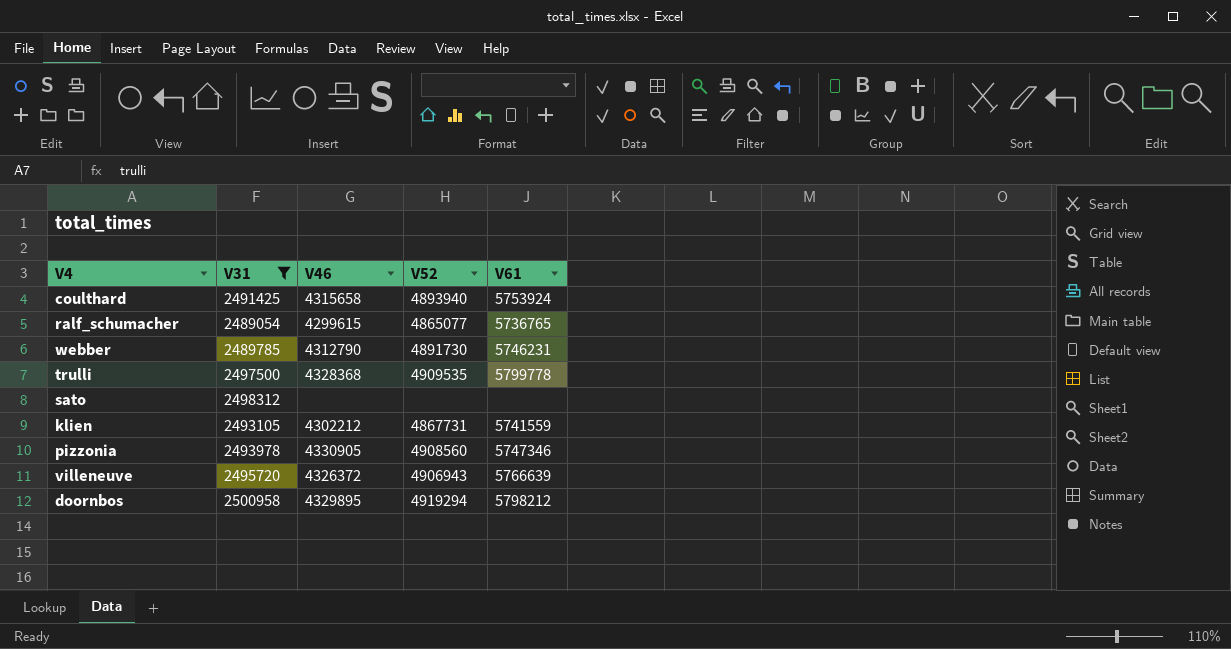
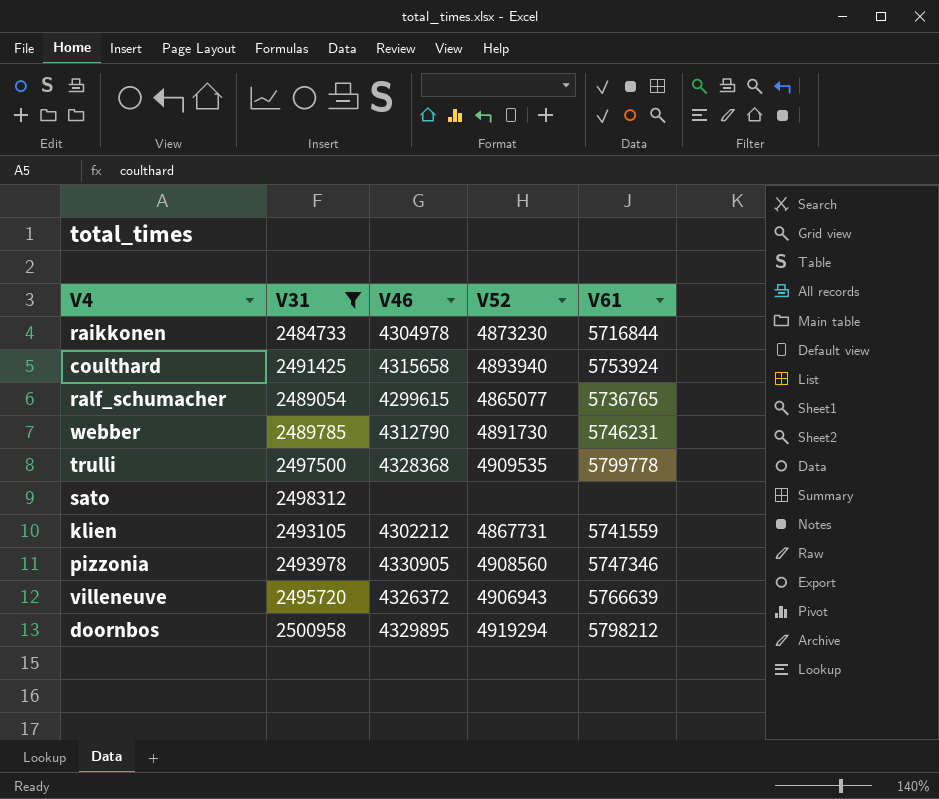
row raikkonen: none -> 2484733 | 4304978 | 4873230 | 5716844

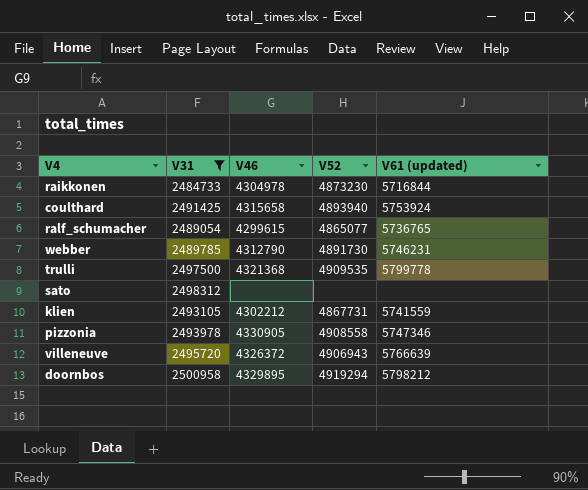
column name: V61 -> V61 (updated)
trulli | V46: 4328368 -> 4321368
pizzonia | V52: 4908560 -> 4908558

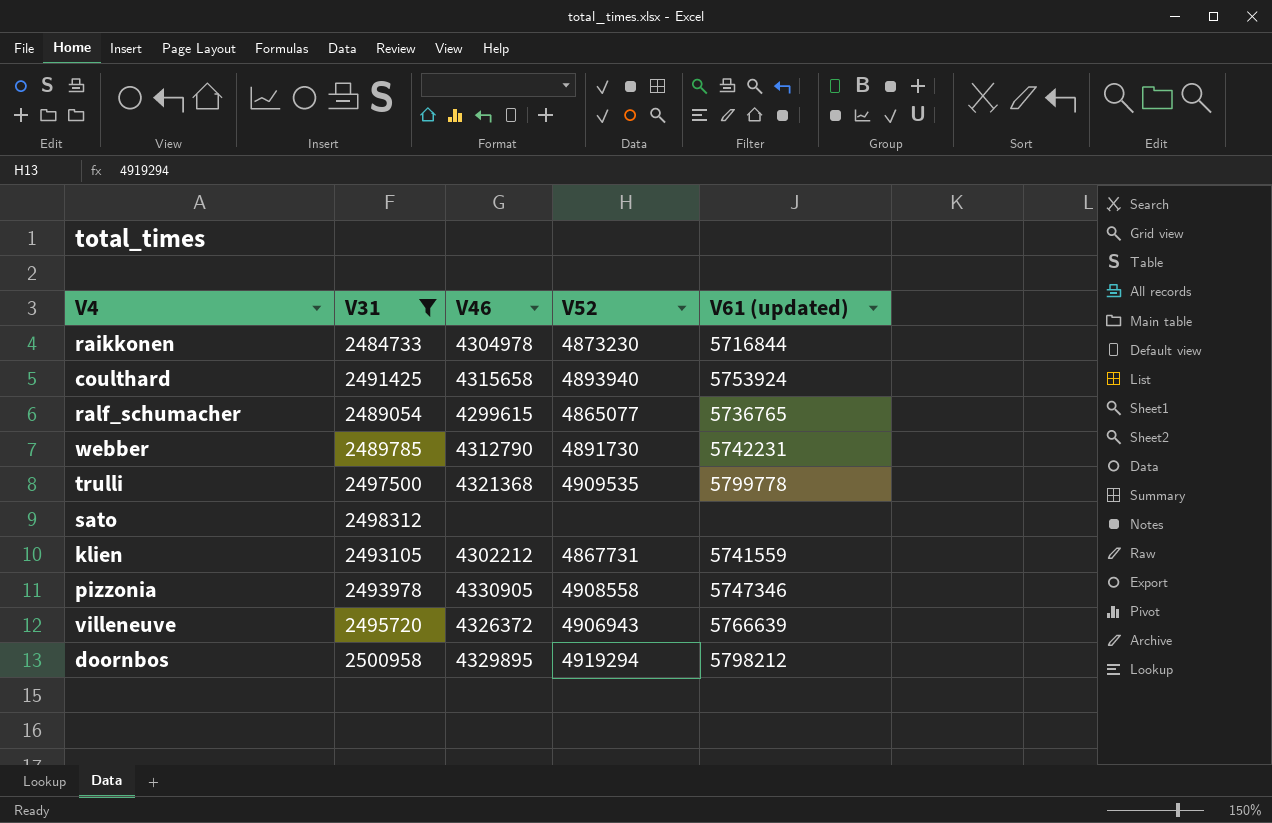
webber | V61 (updated): 5746231 -> 5742231

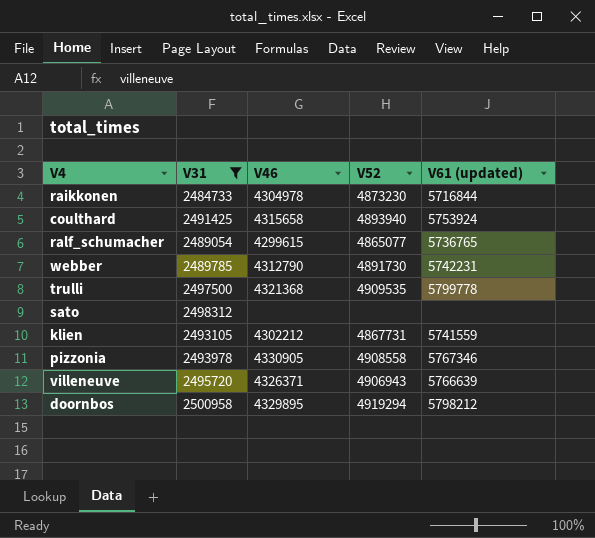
pizzonia | V61 (updated): 5747346 -> 5767346
villeneuve | V46: 4326372 -> 4326371

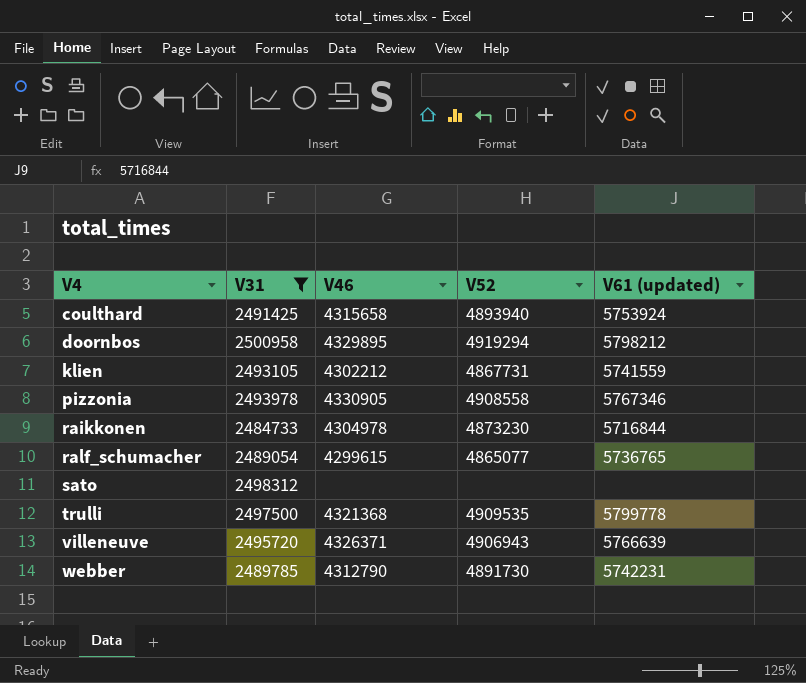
row order: none -> V4 ascending

